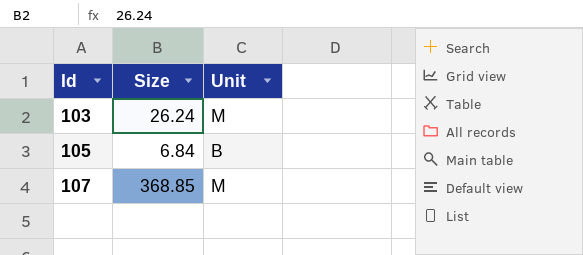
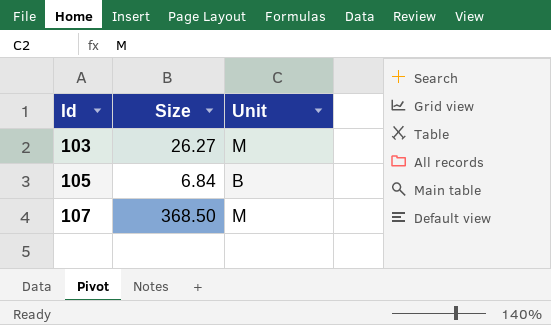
103 | Size: 26.24 -> 26.27
107 | Size: 368.85 -> 368.50

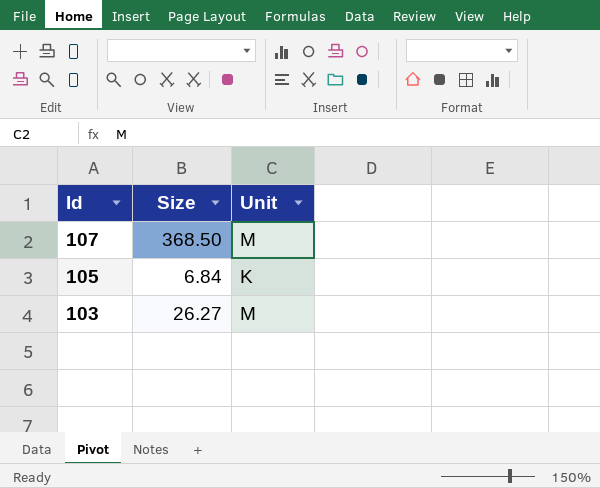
row order: Id ascending -> Id descending
105 | Unit: B -> K

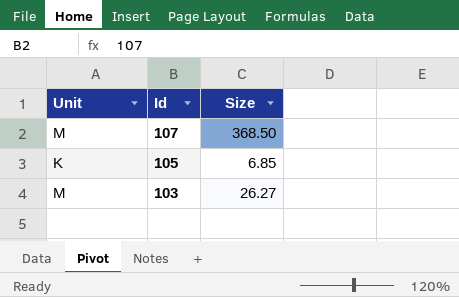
column Unit | position: 3 -> 1
105 | Size: 6.84 -> 6.85

